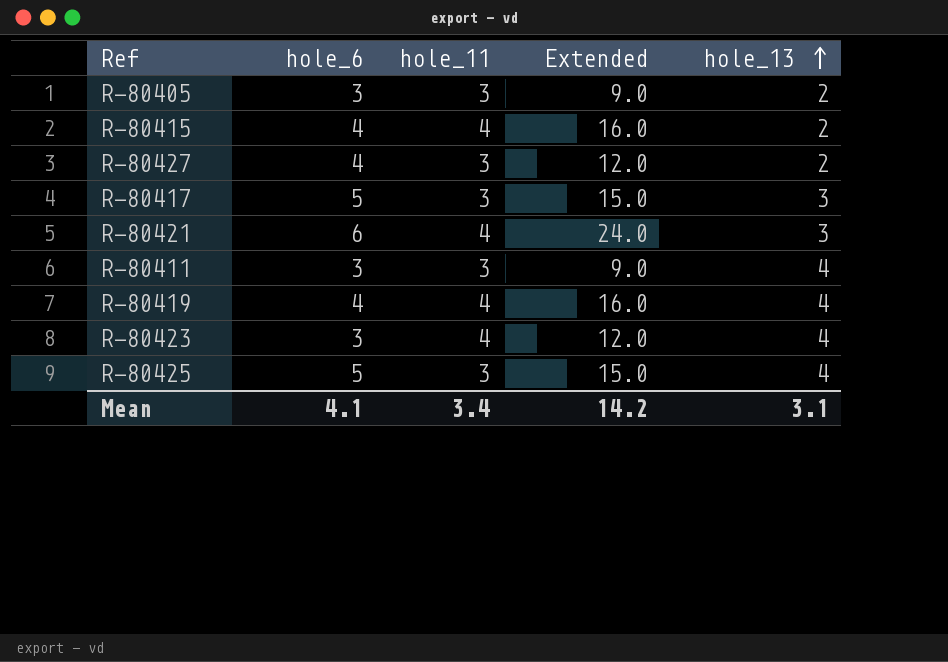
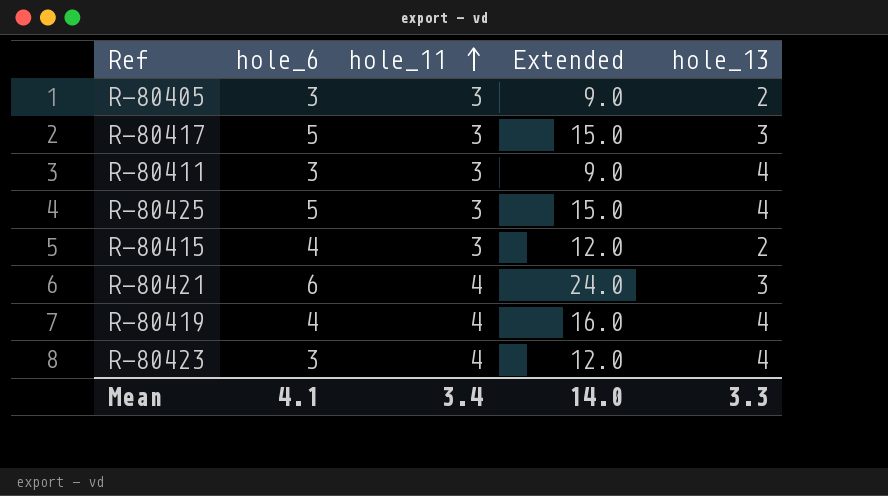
row order: hole_13 ascending -> hole_11 ascending
row R-80427: 4 | 3 | 12.0 | 2 -> none
R-80415 | hole_11: 4 -> 3
R-80415 | Extended: 16.0 -> 12.0
Mean | Extended: 14.2 -> 14.0
Mean | hole_13: 3.1 -> 3.3

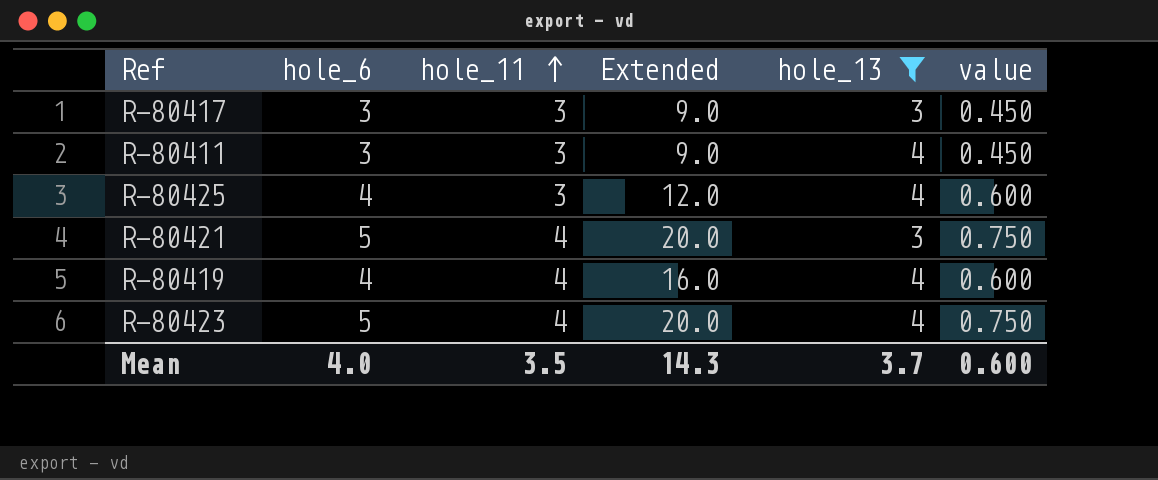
filter: none -> hole_13 != 2
column value | formula: none -> [hole_6] * 0.15
R-80417 | hole_6: 5 -> 3
R-80417 | Extended: 15.0 -> 9.0
R-80425 | hole_6: 5 -> 4
R-80425 | Extended: 15.0 -> 12.0
R-80421 | hole_6: 6 -> 5
R-80421 | Extended: 24.0 -> 20.0
R-80423 | hole_6: 3 -> 5
R-80423 | Extended: 12.0 -> 20.0
Mean | hole_6: 4.1 -> 4.0
Mean | hole_11: 3.4 -> 3.5
Mean | Extended: 14.0 -> 14.3
Mean | hole_13: 3.3 -> 3.7

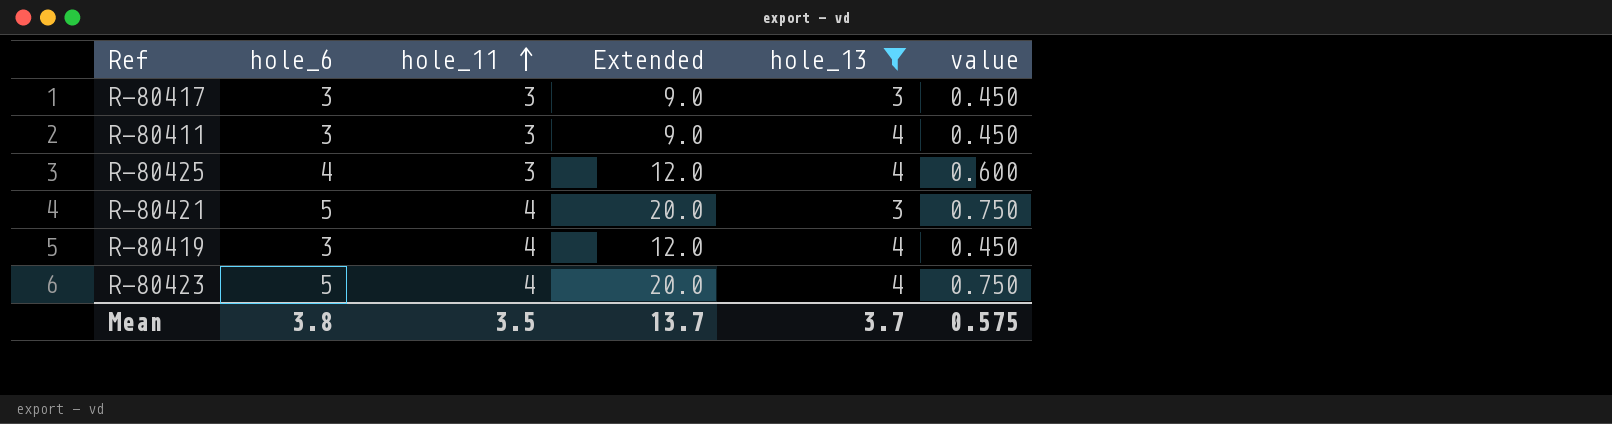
R-80419 | hole_6: 4 -> 3
R-80419 | Extended: 16.0 -> 12.0
R-80419 | value: 0.600 -> 0.450
Mean | hole_6: 4.0 -> 3.8
Mean | Extended: 14.3 -> 13.7
Mean | value: 0.600 -> 0.575

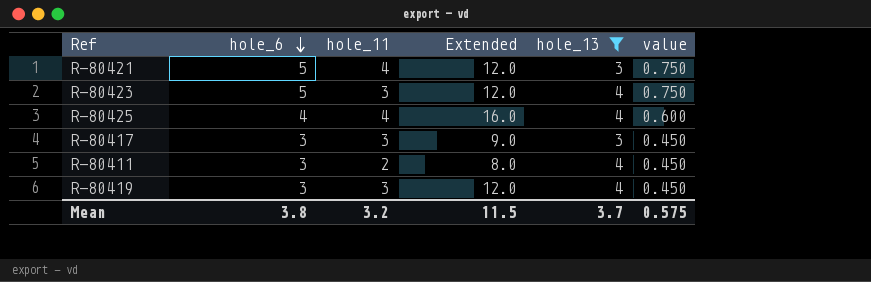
row order: hole_11 ascending -> hole_6 descending
column Extended | formula: [hole_6] * [hole_11] -> [hole_11] * [hole_13]
R-80423 | hole_11: 4 -> 3
R-80425 | hole_11: 3 -> 4
R-80411 | hole_11: 3 -> 2
R-80419 | hole_11: 4 -> 3
Mean | hole_11: 3.5 -> 3.2
Mean | Extended: 13.7 -> 11.5

